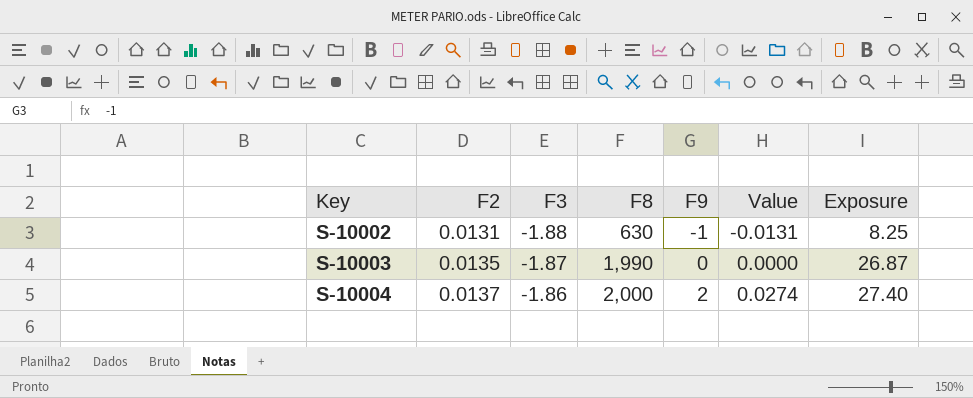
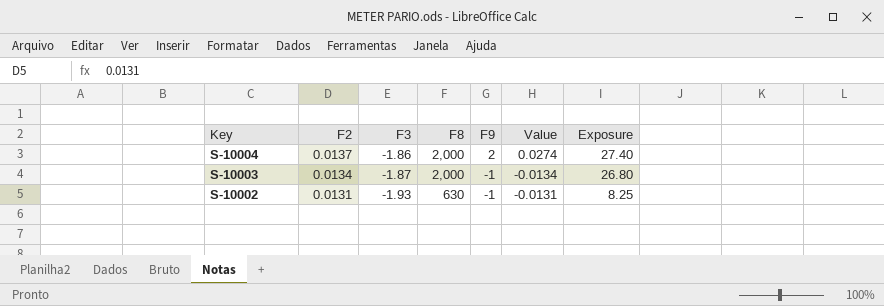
row order: Key ascending -> Key descending
S-10003 | F2: 0.0135 -> 0.0134
S-10003 | F8: 1,990 -> 2,000
S-10003 | F9: 0 -> -1
S-10003 | Value: 0.0000 -> -0.0134
S-10003 | Exposure: 26.87 -> 26.80
S-10002 | F3: -1.88 -> -1.93

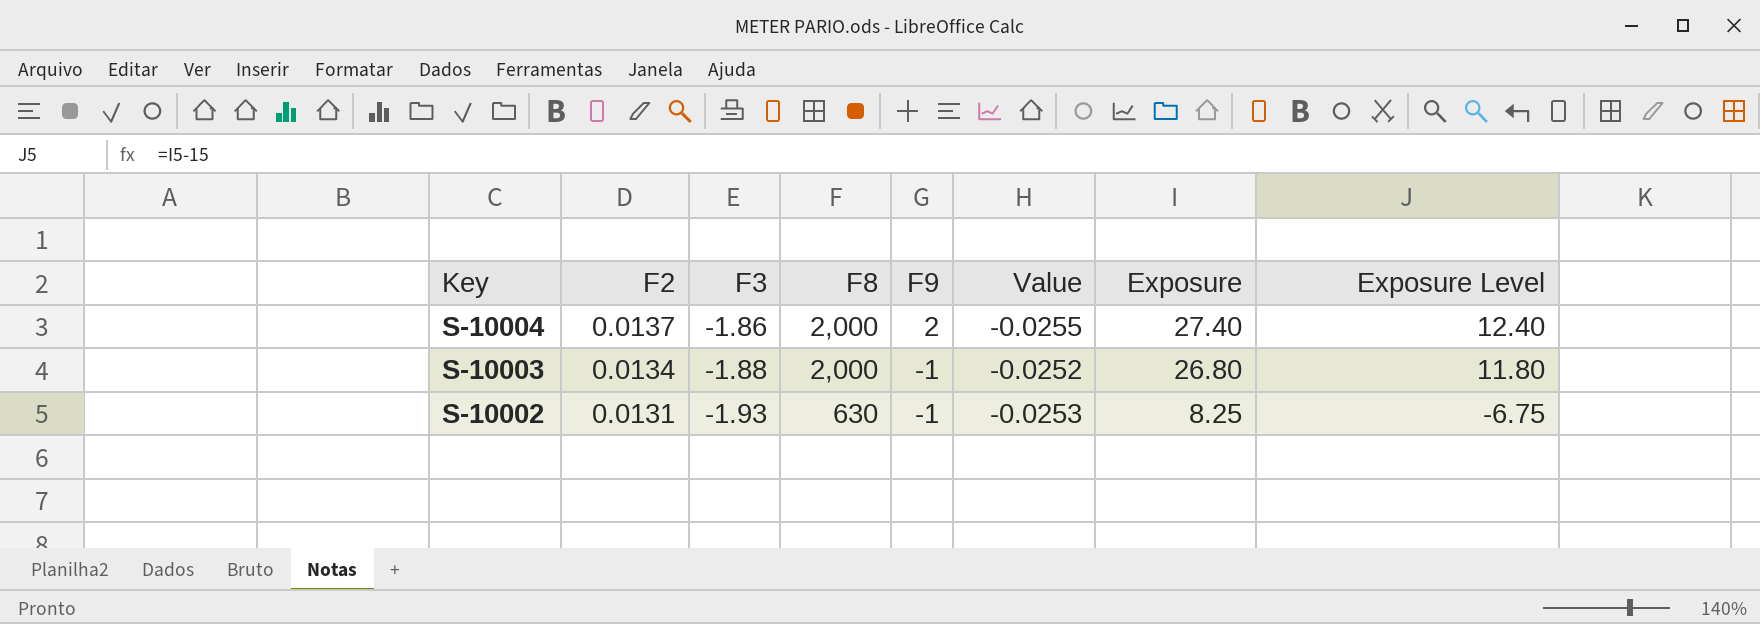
column Value | formula: [F2] * [F9] -> [F2] * [F3]
column Exposure Level | formula: none -> [Exposure] - 15
S-10003 | F3: -1.87 -> -1.88

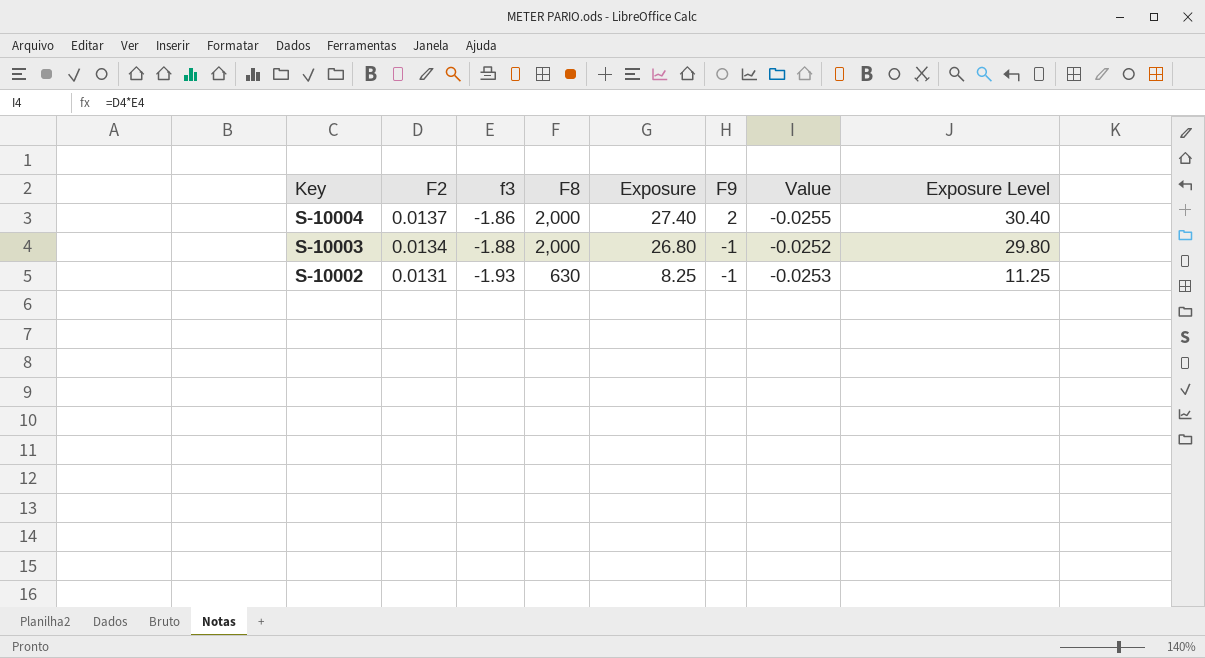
column name: F3 -> f3
column Exposure | position: 7 -> 5
column Exposure Level | formula: [Exposure] - 15 -> [Exposure] + 3

